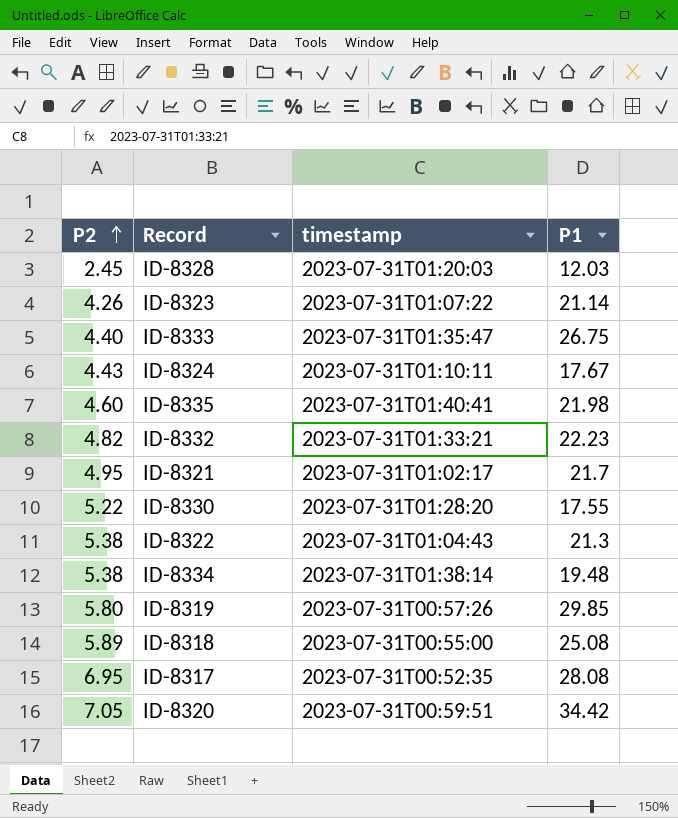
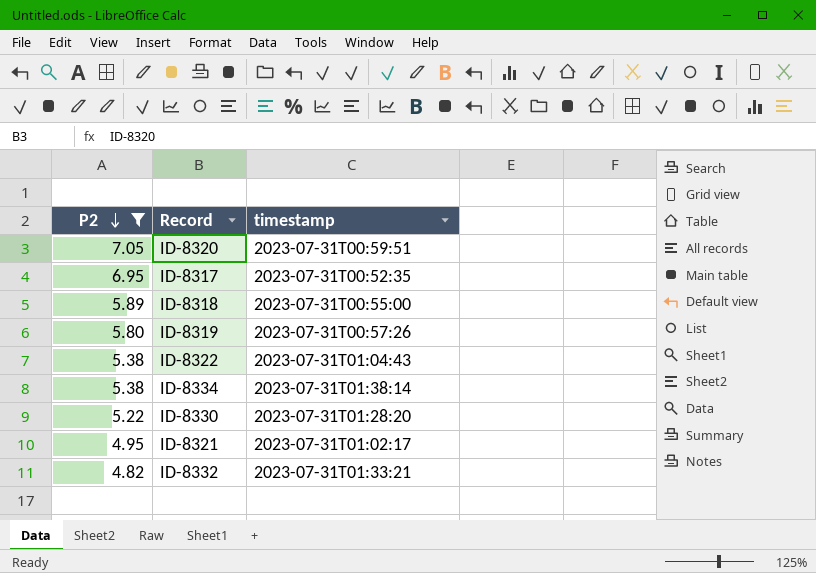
filter: none -> P2 >= 4.82
row order: P2 ascending -> P2 descending
column P1 | position: 4 -> none

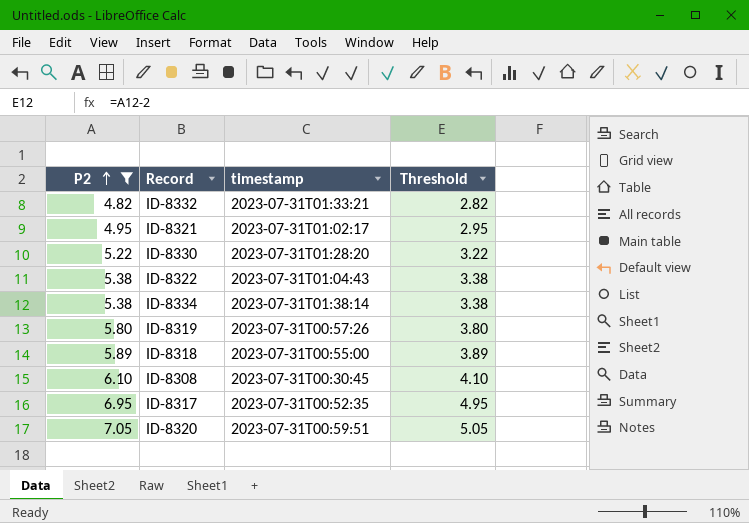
row order: P2 descending -> P2 ascending
column Threshold | formula: none -> [P2] - 2
row ID-8308: none -> 6.10 | 2023-07-31T00:30:45 | 4.10

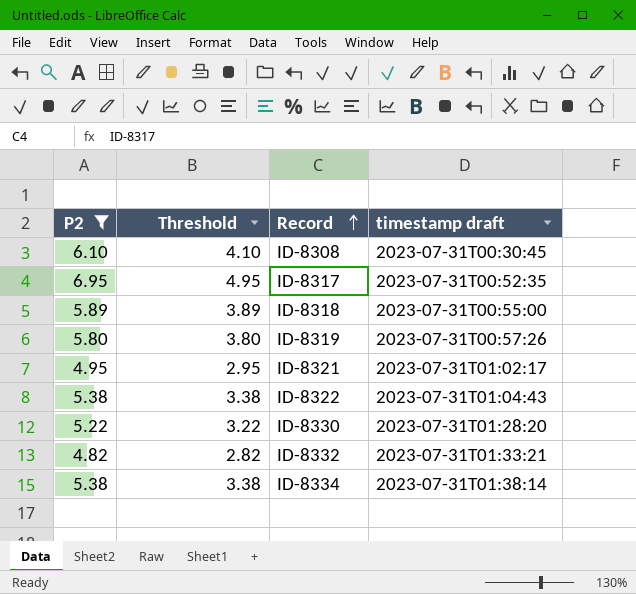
row order: P2 ascending -> Record ascending
column Threshold | position: 4 -> 2
column name: timestamp -> timestamp draft
row ID-8320: 7.05 | 2023-07-31T00:59:51 | 5.05 -> none

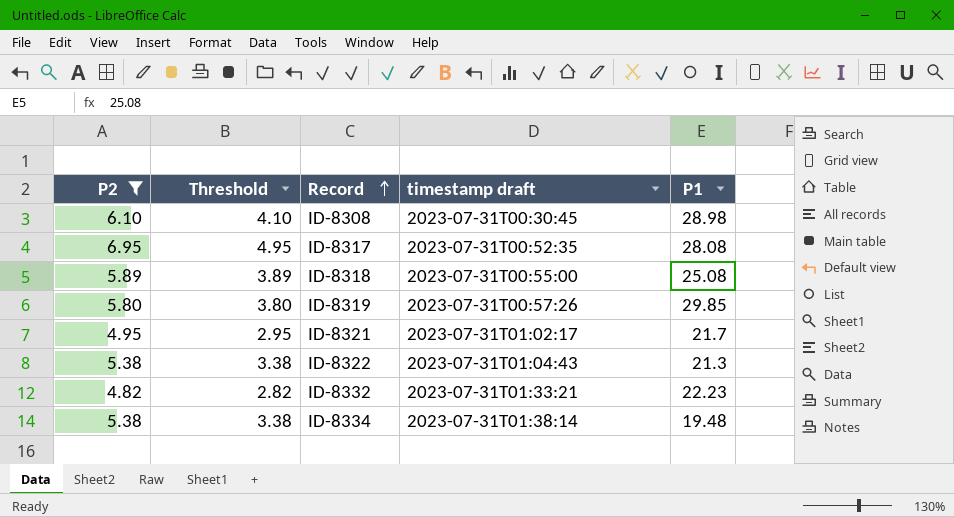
column P1 | position: none -> 5
row ID-8330: 5.22 | 3.22 | 2023-07-31T01:28:20 -> none

